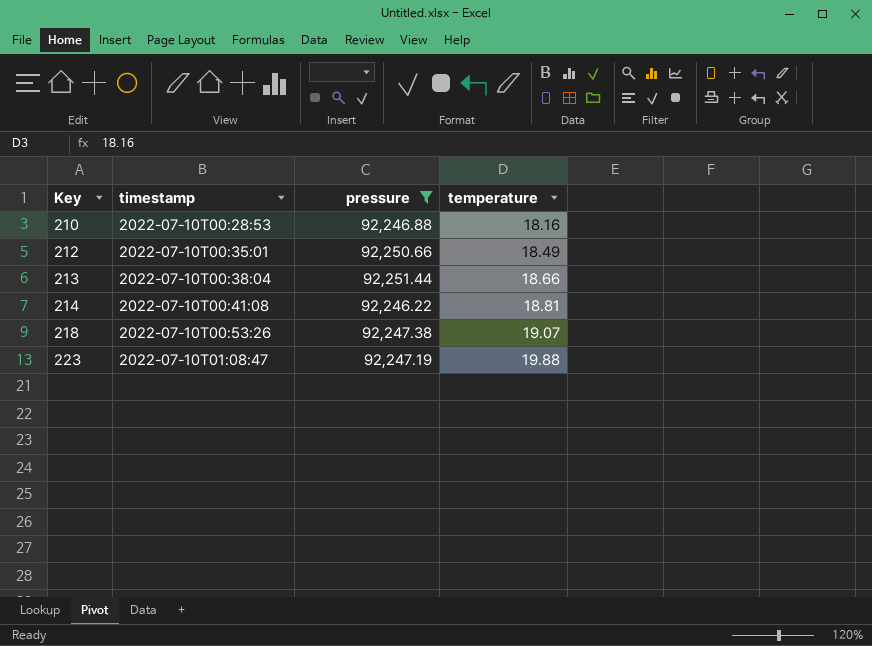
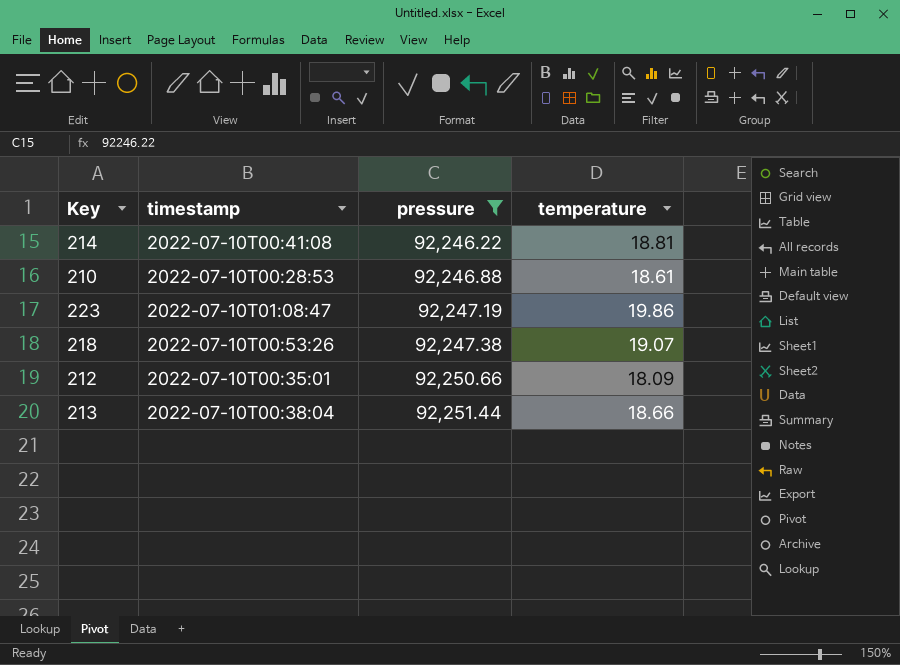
row order: Key ascending -> pressure ascending
210 | temperature: 18.16 -> 18.61
223 | temperature: 19.88 -> 19.86
212 | temperature: 18.49 -> 18.09

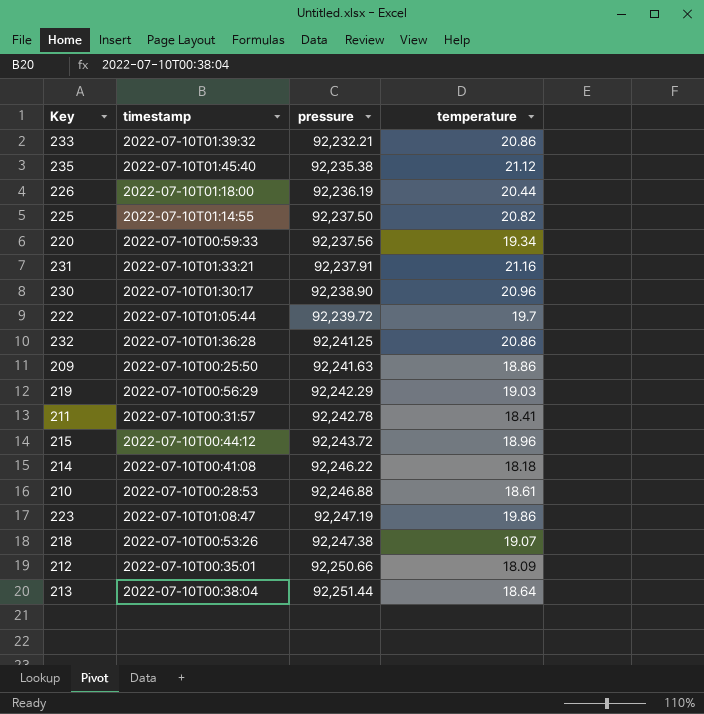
filter: pressure >= 92,246.22 -> none
214 | temperature: 18.81 -> 18.18
213 | temperature: 18.66 -> 18.64

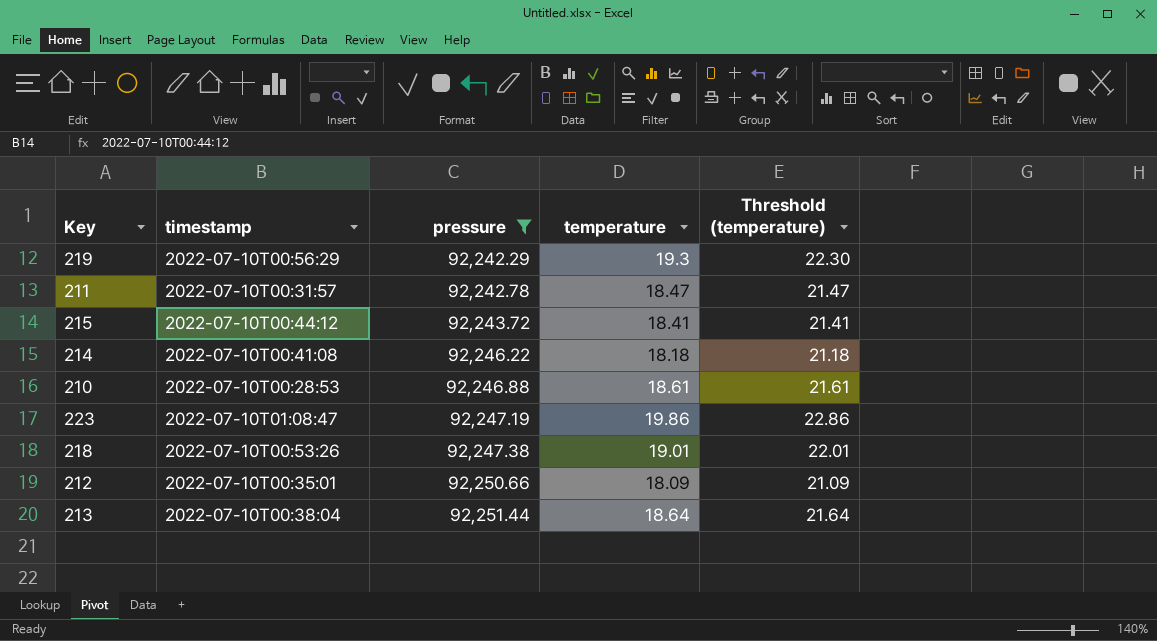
filter: none -> pressure >= 92,242.29
column Threshold (temperature) | formula: none -> [temperature] + 3
219 | temperature: 19.03 -> 19.3
211 | temperature: 18.41 -> 18.47
215 | temperature: 18.96 -> 18.41
218 | temperature: 19.07 -> 19.01

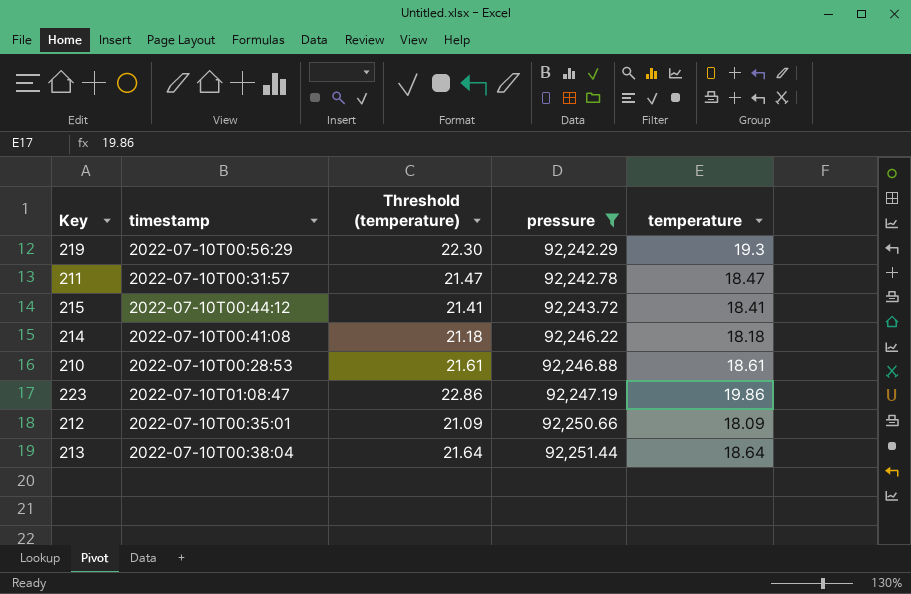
column Threshold (temperature) | position: 5 -> 3
row 218: 2022-07-10T00:53:26 | 92,247.38 | 19.01 | 22.01 -> none

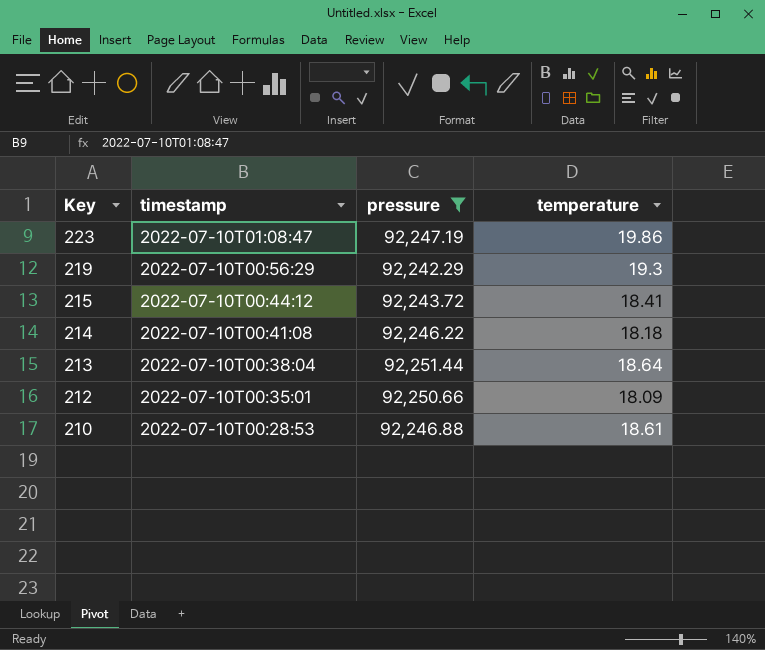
row order: pressure ascending -> Key descending
column Threshold (temperature) | formula: [temperature] + 3 -> none
row 211: 2022-07-10T00:31:57 | 21.47 | 92,242.78 | 18.47 -> none

